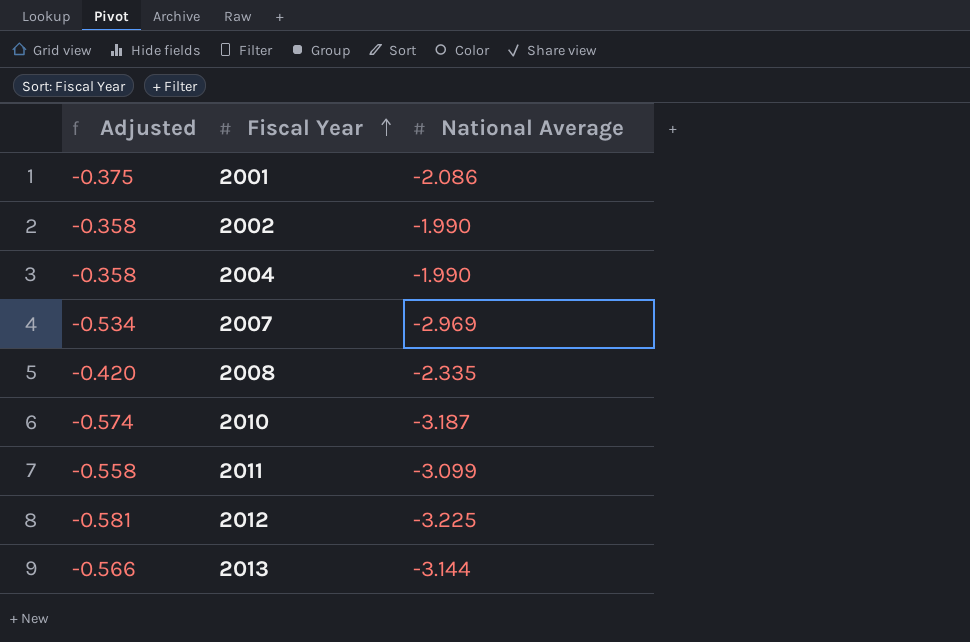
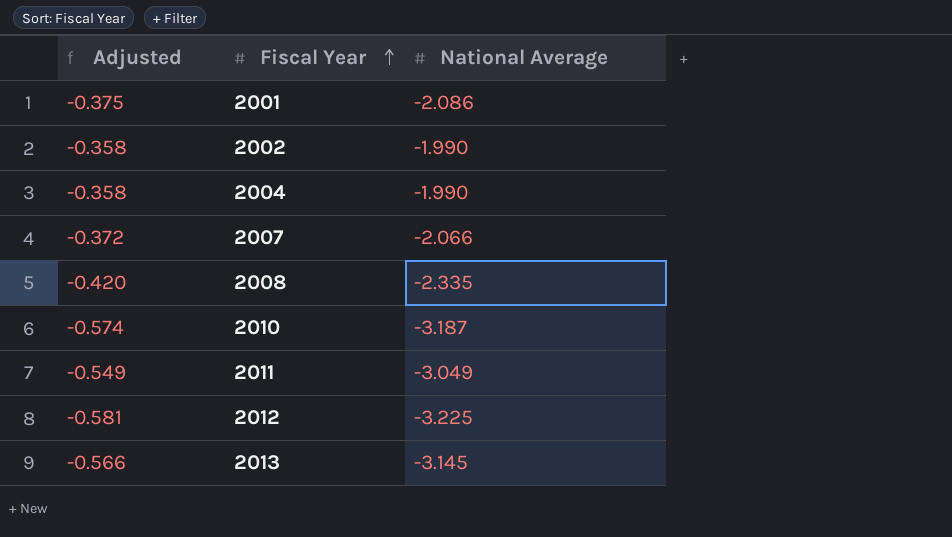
2007 | Adjusted: -0.534 -> -0.372
2007 | National Average: -2.969 -> -2.066
2011 | Adjusted: -0.558 -> -0.549
2011 | National Average: -3.099 -> -3.049
2013 | National Average: -3.144 -> -3.145

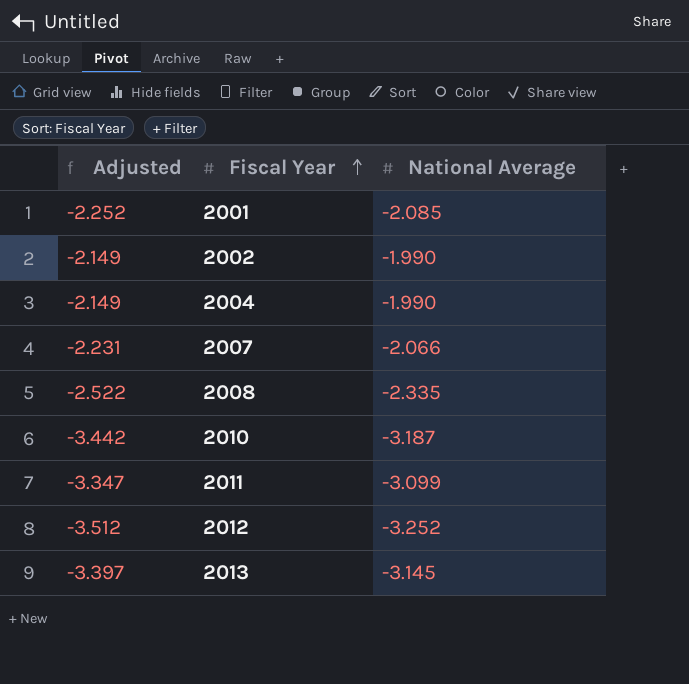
column Adjusted | formula: [National Average] * 0.18 -> [National Average] * 1.08
2001 | National Average: -2.086 -> -2.085
2011 | National Average: -3.049 -> -3.099
2012 | National Average: -3.225 -> -3.252

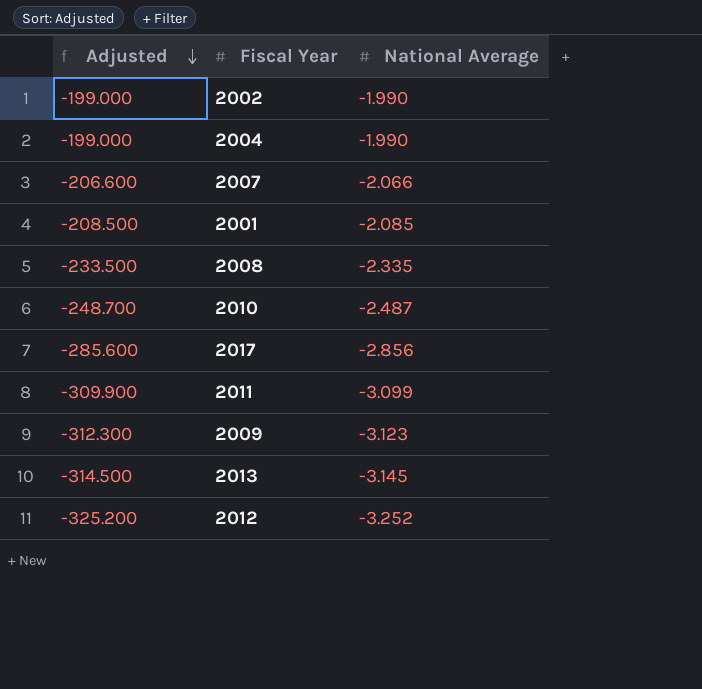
row order: Fiscal Year ascending -> Adjusted descending
column Adjusted | formula: [National Average] * 1.08 -> [National Average] * 100
2010 | National Average: -3.187 -> -2.487
row 2017: none -> -285.600 | -2.856
row 2009: none -> -312.300 | -3.123

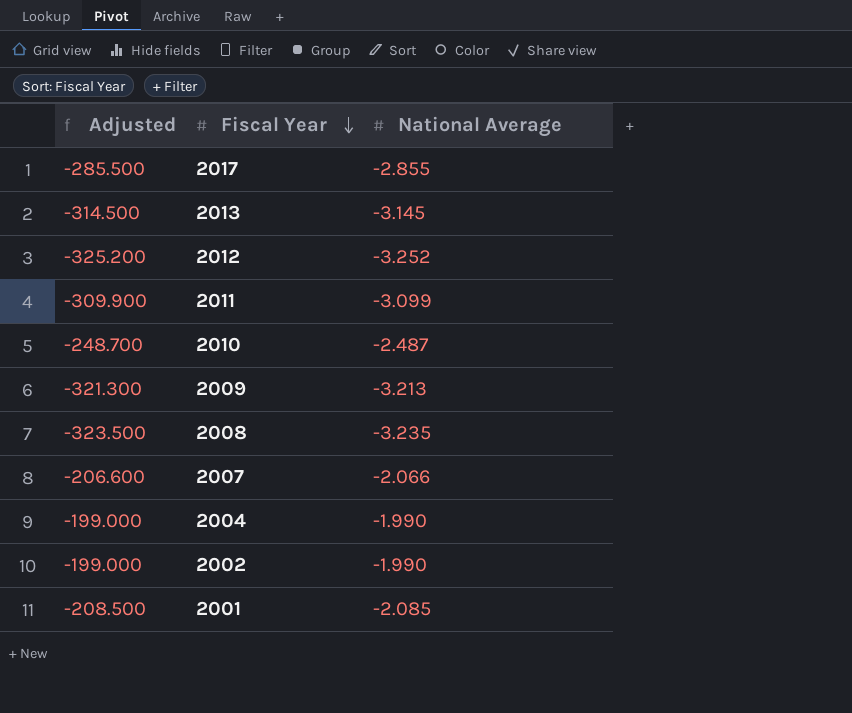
row order: Adjusted descending -> Fiscal Year descending
2017 | Adjusted: -285.600 -> -285.500
2017 | National Average: -2.856 -> -2.855
2009 | Adjusted: -312.300 -> -321.300
2009 | National Average: -3.123 -> -3.213
2008 | Adjusted: -233.500 -> -323.500
2008 | National Average: -2.335 -> -3.235

